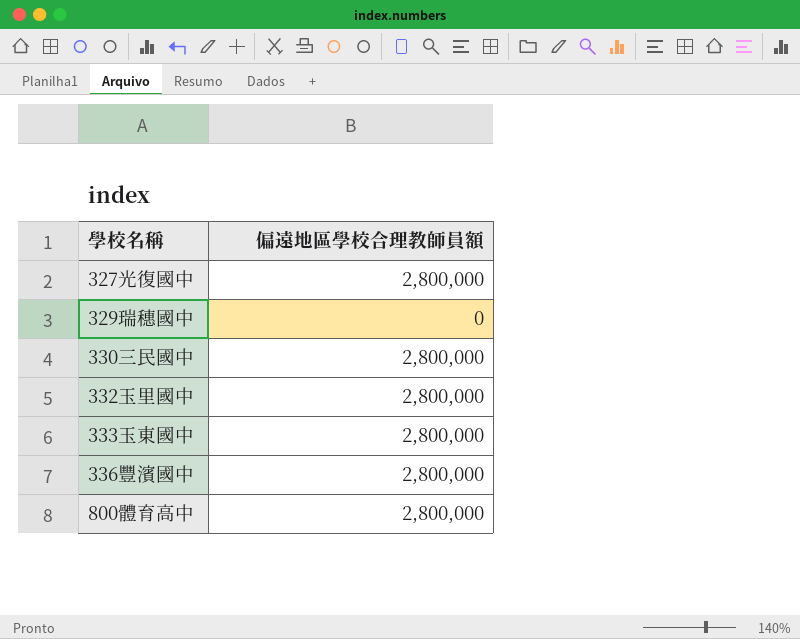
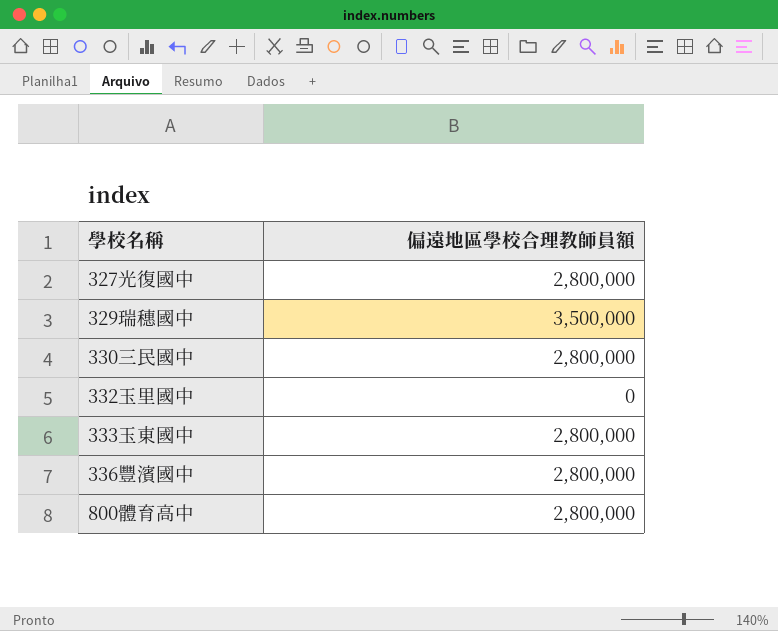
329瑞穗國中 | 偏遠地區學校合理教師員額: 0 -> 3,500,000
332玉里國中 | 偏遠地區學校合理教師員額: 2,800,000 -> 0

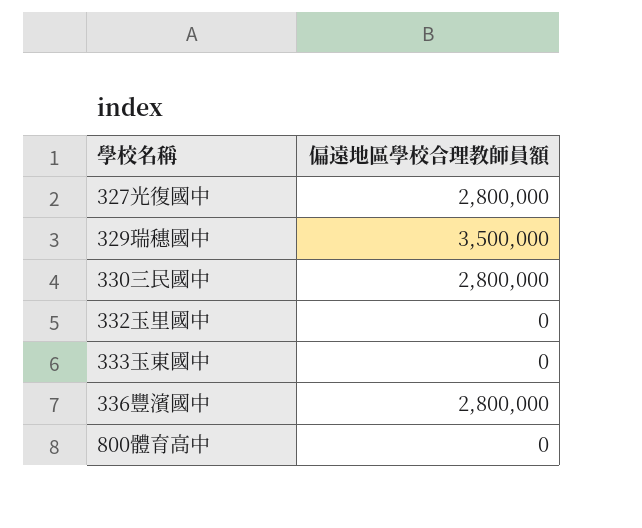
333玉東國中 | 偏遠地區學校合理教師員額: 2,800,000 -> 0
800體育高中 | 偏遠地區學校合理教師員額: 2,800,000 -> 0

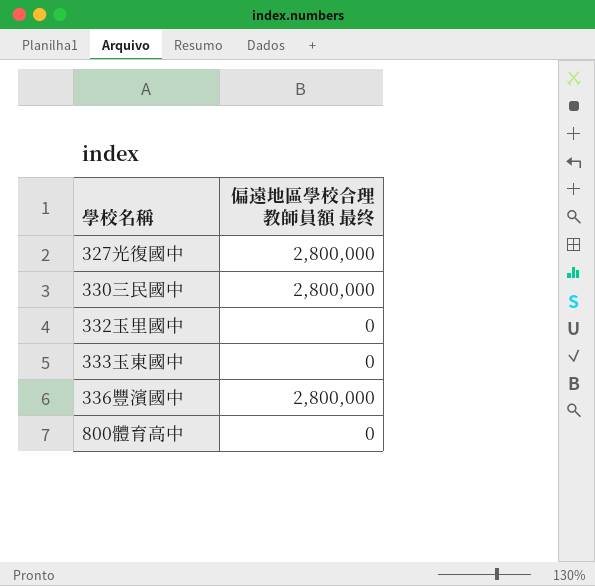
column name: 偏遠地區學校合理教師員額 -> 偏遠地區學校合理教師員額 最终
row 329瑞穗國中: 3,500,000 -> none

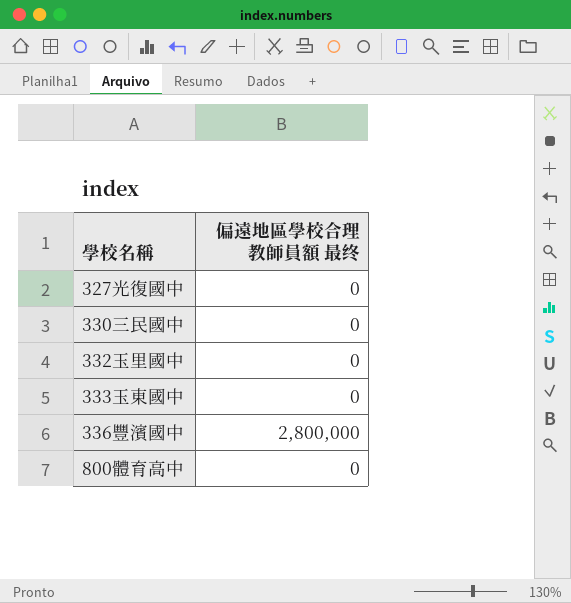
327光復國中 | 偏遠地區學校合理教師員額 最终: 2,800,000 -> 0
330三民國中 | 偏遠地區學校合理教師員額 最终: 2,800,000 -> 0

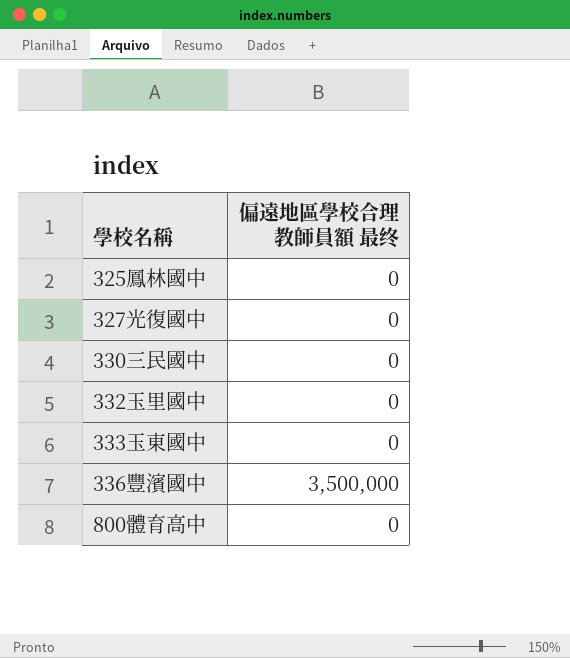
row 325鳳林國中: none -> 0
336豐濱國中 | 偏遠地區學校合理教師員額 最终: 2,800,000 -> 3,500,000

